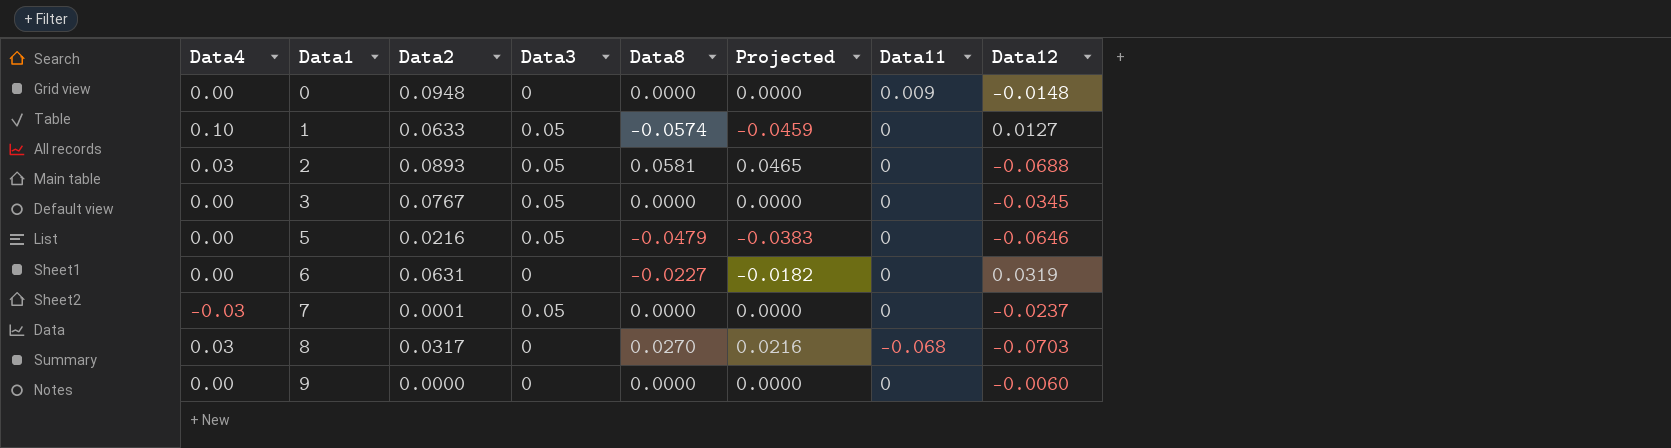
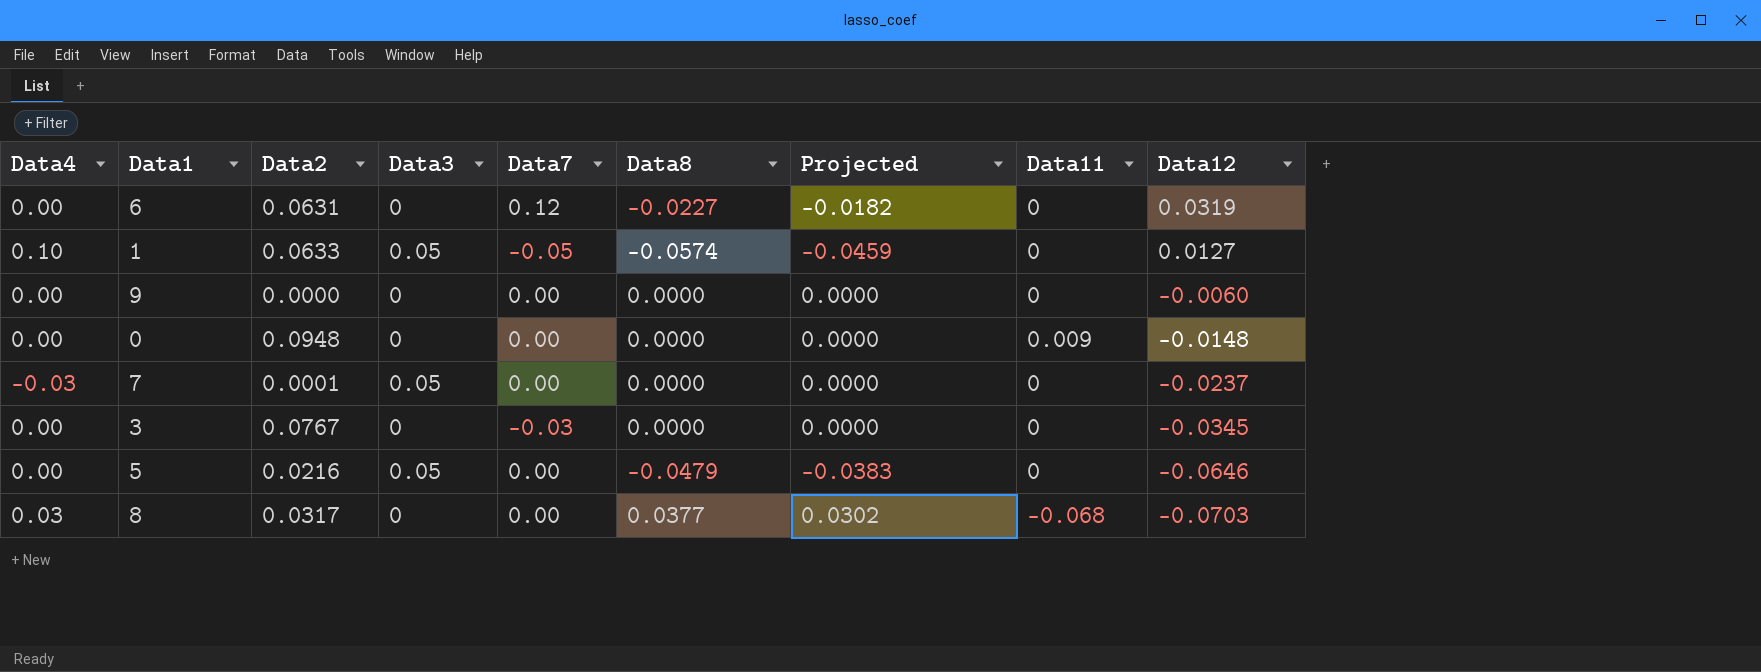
row order: Data1 ascending -> Data12 descending
column Data7 | position: none -> 5
row 2: 0.03 | 0.0893 | 0.05 | 0.0581 | 0.0465 | 0 | -0.0688 -> none
3 | Data3: 0.05 -> 0
8 | Data8: 0.0270 -> 0.0377
8 | Projected: 0.0216 -> 0.0302

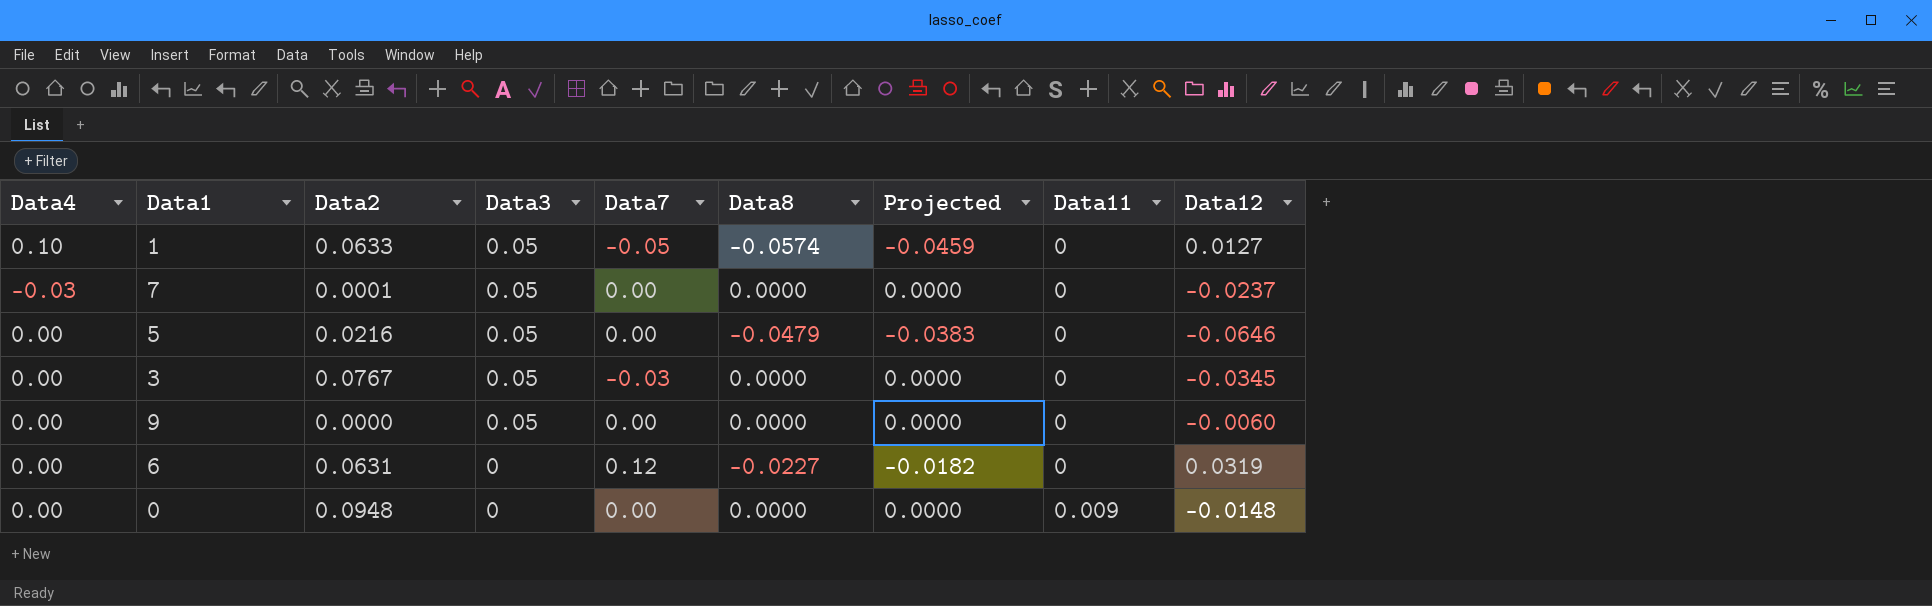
row order: Data12 descending -> Data3 descending
row 8: 0.03 | 0.0317 | 0 | 0.00 | 0.0377 | 0.0302 | -0.068 | -0.0703 -> none
3 | Data3: 0 -> 0.05
9 | Data3: 0 -> 0.05

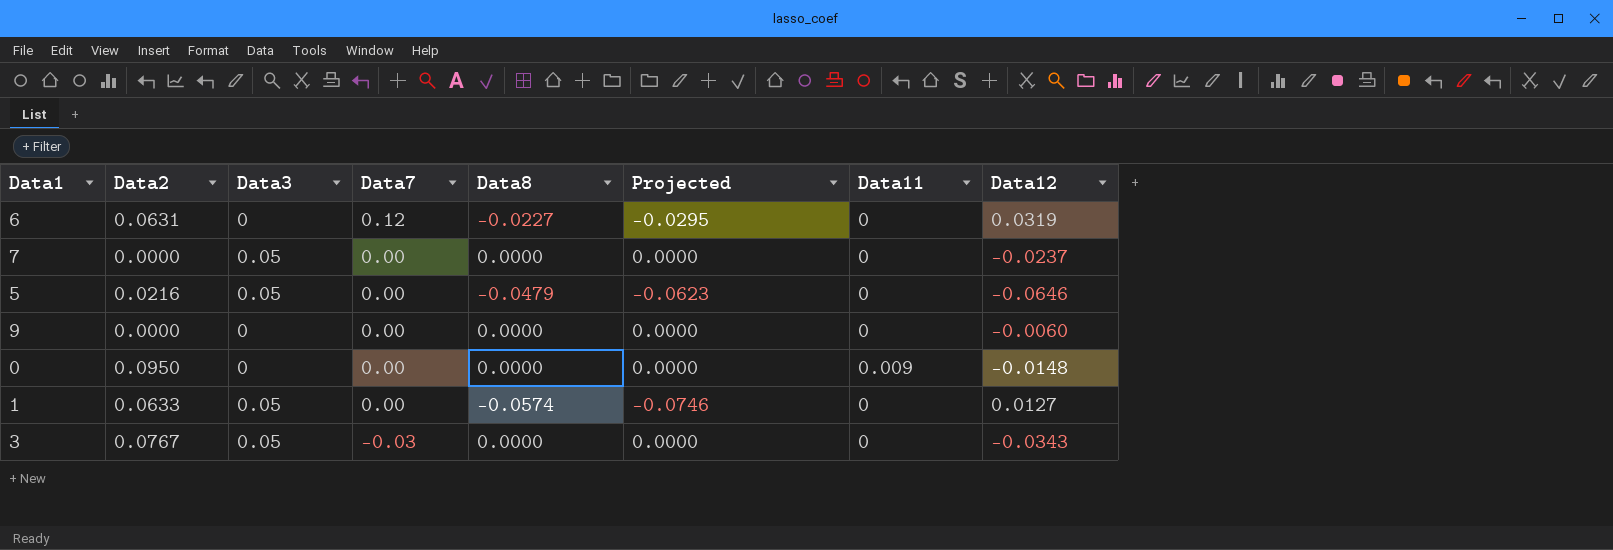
row order: Data3 descending -> Data7 descending
column Data4 | position: 1 -> none
column Projected | formula: [Data8] * 0.8 -> [Data8] * 1.3
7 | Data2: 0.0001 -> 0.0000
9 | Data3: 0.05 -> 0
0 | Data2: 0.0948 -> 0.0950
1 | Data7: -0.05 -> 0.00
3 | Data12: -0.0345 -> -0.0343

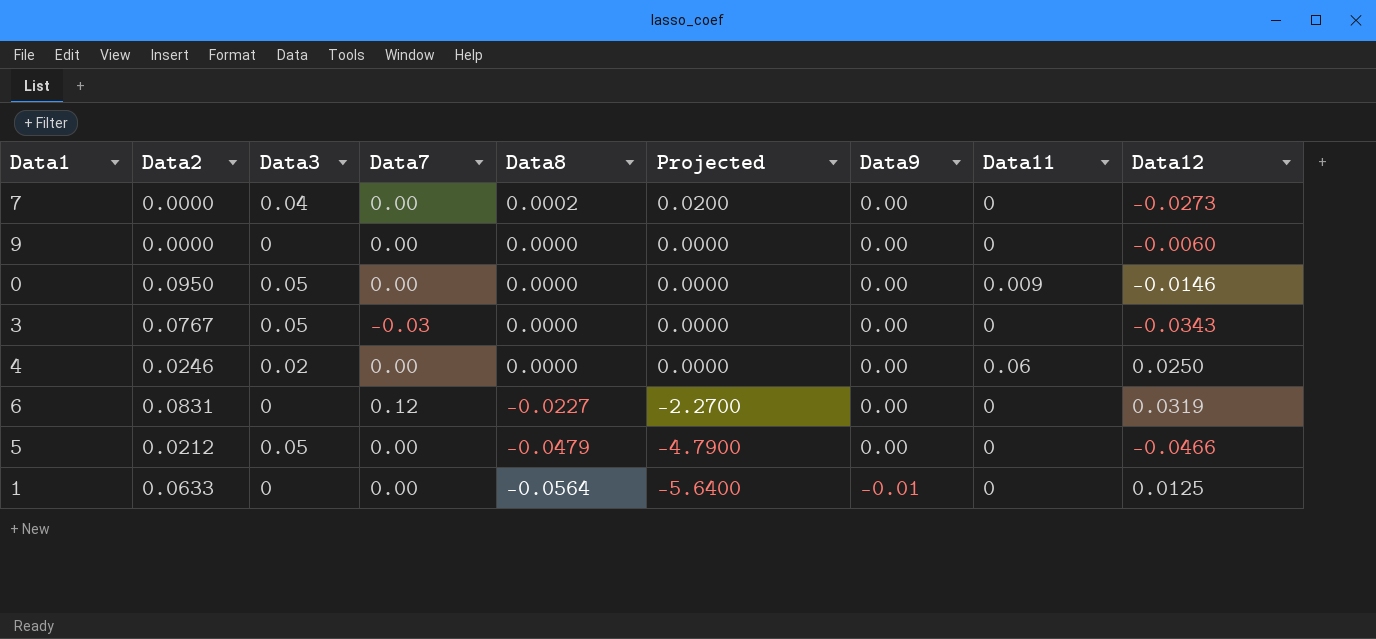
row order: Data7 descending -> Data8 descending
column Projected | formula: [Data8] * 1.3 -> [Data8] * 100
column Data9 | position: none -> 7
7 | Data3: 0.05 -> 0.04
7 | Data8: 0.0000 -> 0.0002
7 | Data12: -0.0237 -> -0.0273
0 | Data3: 0 -> 0.05
0 | Data12: -0.0148 -> -0.0146
row 4: none -> 0.0246 | 0.02 | 0.00 | 0.0000 | 0.0000 | 0.00 | 0.06 | 0.0250
6 | Data2: 0.0631 -> 0.0831
5 | Data2: 0.0216 -> 0.0212
5 | Data12: -0.0646 -> -0.0466
1 | Data3: 0.05 -> 0
1 | Data8: -0.0574 -> -0.0564
1 | Data12: 0.0127 -> 0.0125

